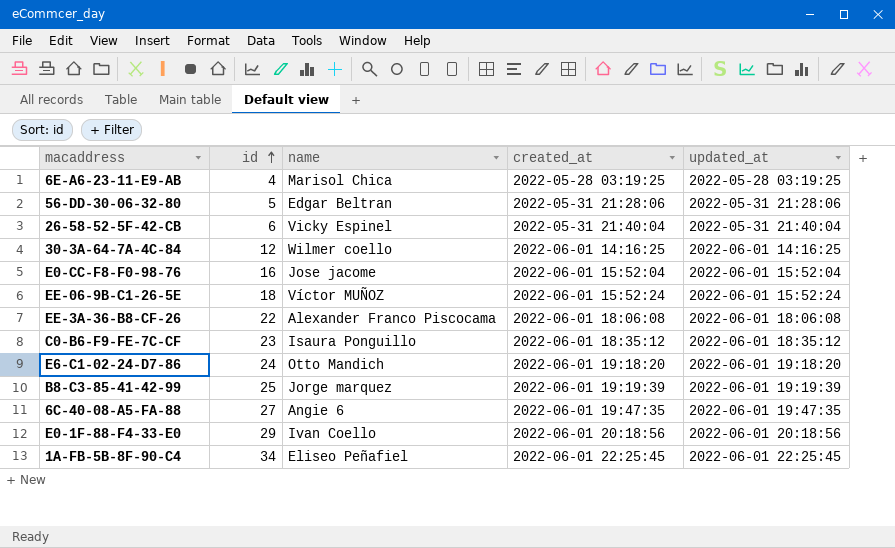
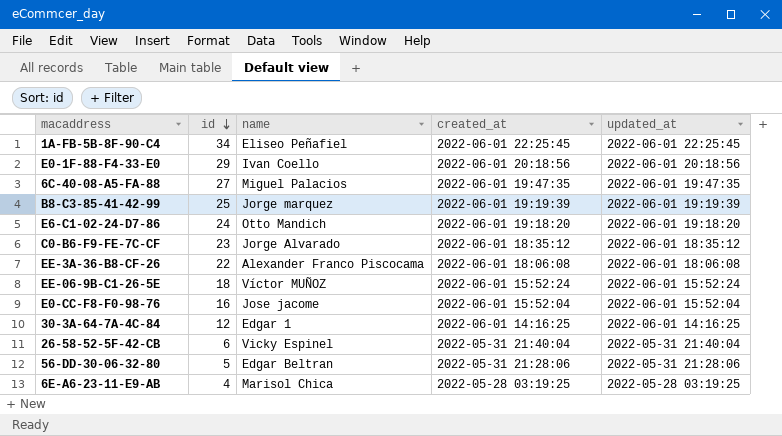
row order: id ascending -> id descending
6C-40-08-A5-FA-88 | name: Angie 6 -> Miguel Palacios
C0-B6-F9-FE-7C-CF | name: Isaura Ponguillo -> Jorge Alvarado
30-3A-64-7A-4C-84 | name: Wilmer coello -> Edgar 1

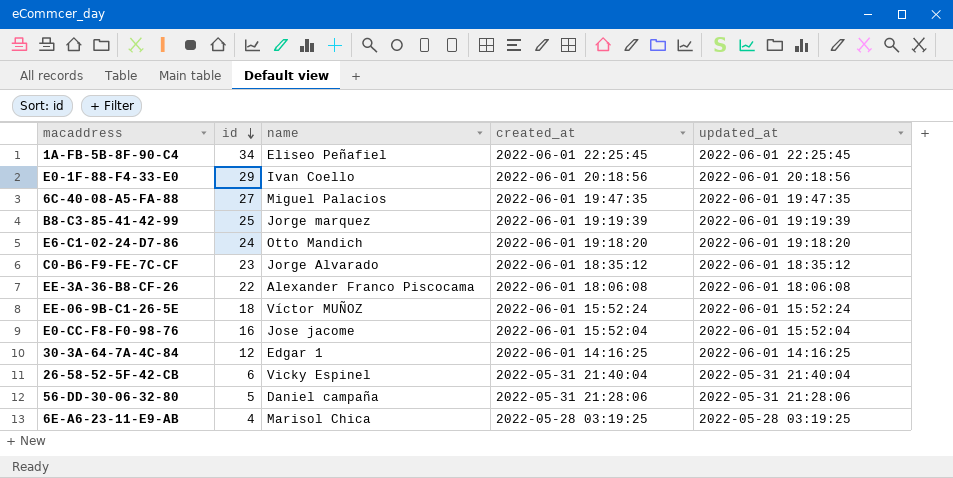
56-DD-30-06-32-80 | name: Edgar Beltran -> Daniel campaña

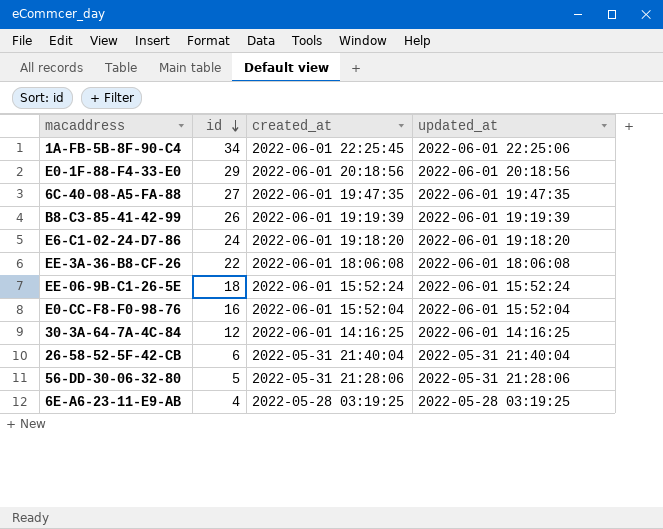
column name | position: 3 -> none
row C0-B6-F9-FE-7C-CF: 23 | Jorge Alvarado | 2022-06-01 18:35:12 | 2022-06-01 18:35:12 -> none
1A-FB-5B-8F-90-C4 | updated_at: 2022-06-01 22:25:45 -> 2022-06-01 22:25:06
B8-C3-85-41-42-99 | id: 25 -> 26

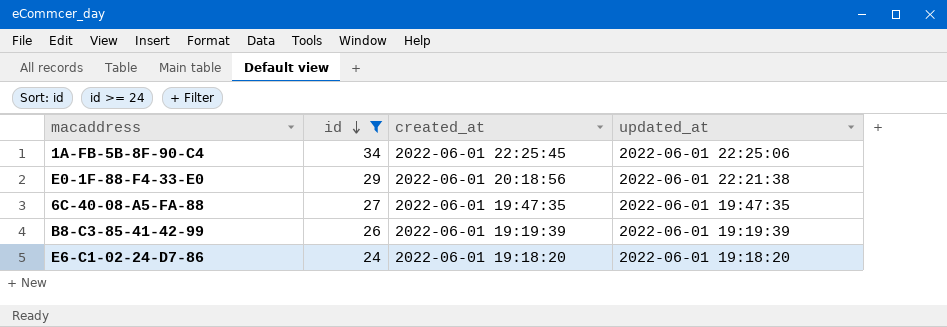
filter: none -> id >= 24
E0-1F-88-F4-33-E0 | updated_at: 2022-06-01 20:18:56 -> 2022-06-01 22:21:38

